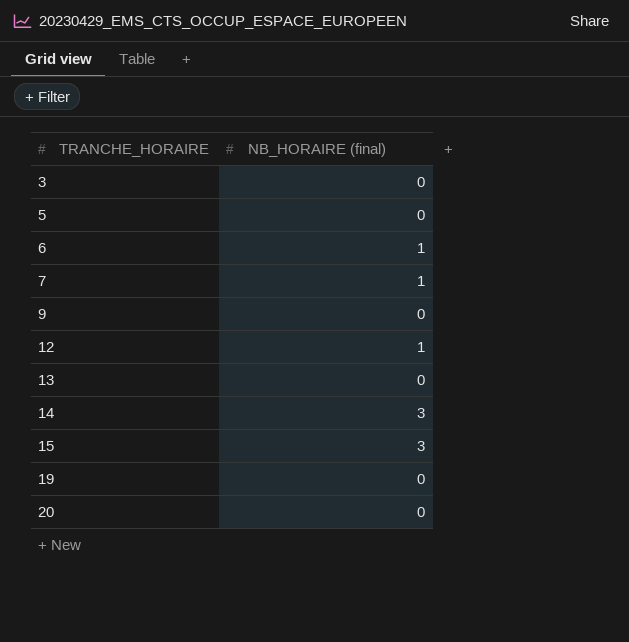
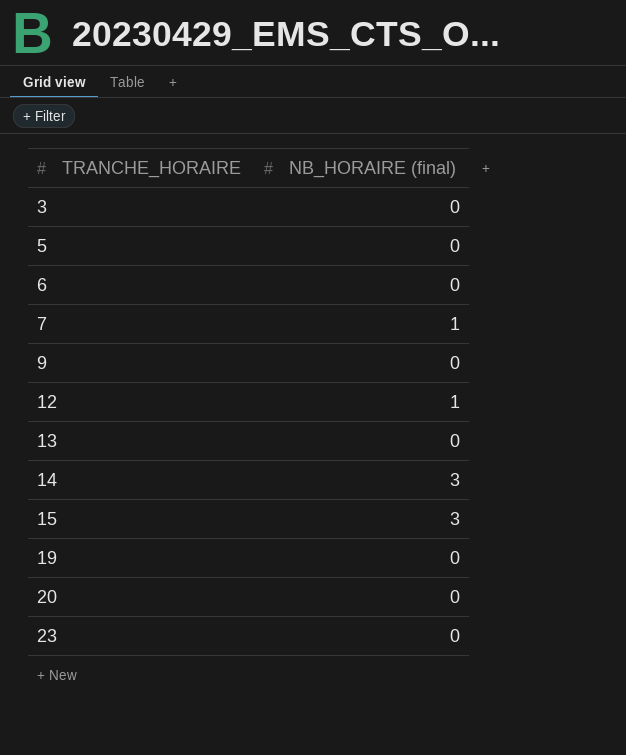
6 | NB_HORAIRE (final): 1 -> 0
row 23: none -> 0

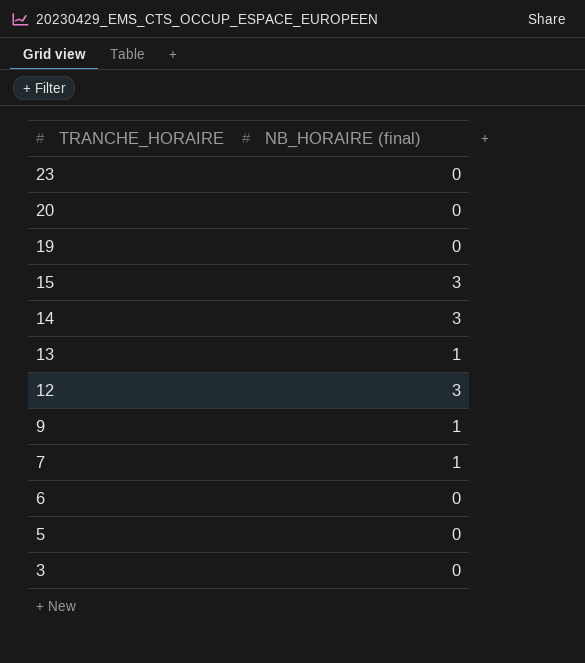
row order: TRANCHE_HORAIRE ascending -> TRANCHE_HORAIRE descending
13 | NB_HORAIRE (final): 0 -> 1
12 | NB_HORAIRE (final): 1 -> 3
9 | NB_HORAIRE (final): 0 -> 1

